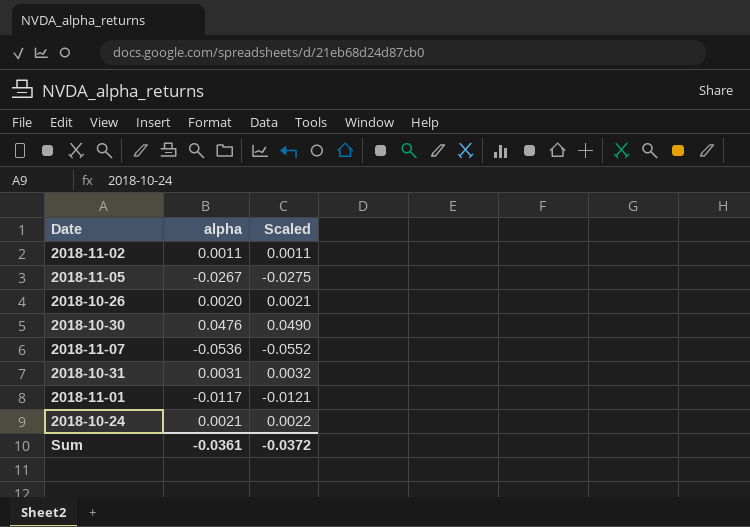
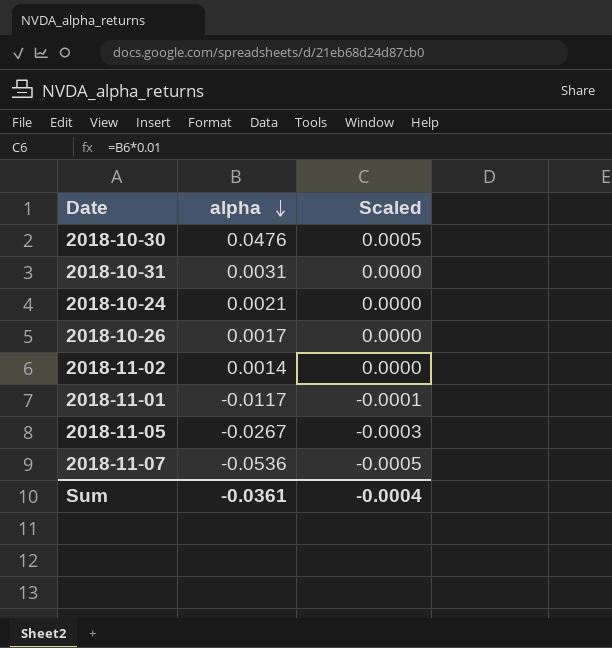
row order: none -> alpha descending
column Scaled | formula: [alpha] * 1.03 -> [alpha] * 0.01
2018-10-26 | alpha: 0.0020 -> 0.0017
2018-11-02 | alpha: 0.0011 -> 0.0014
Sum | Scaled: -0.0372 -> -0.0004

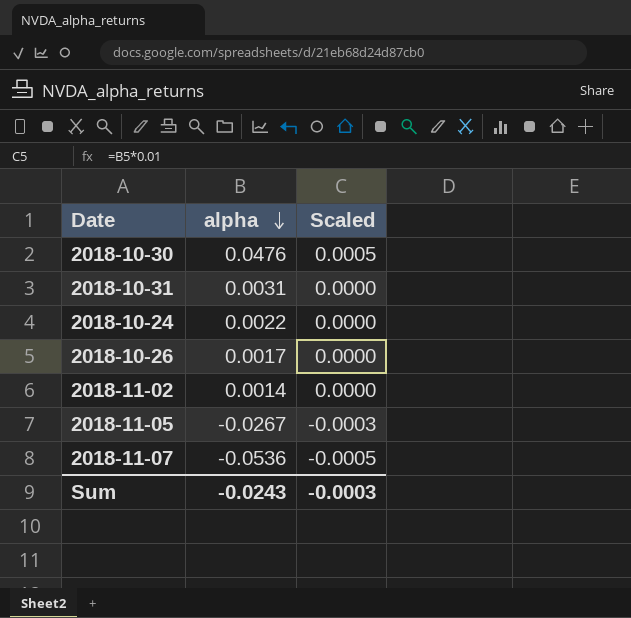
row 2018-11-01: -0.0117 | -0.0001 -> none
2018-10-24 | alpha: 0.0021 -> 0.0022
Sum | alpha: -0.0361 -> -0.0243
Sum | Scaled: -0.0004 -> -0.0003

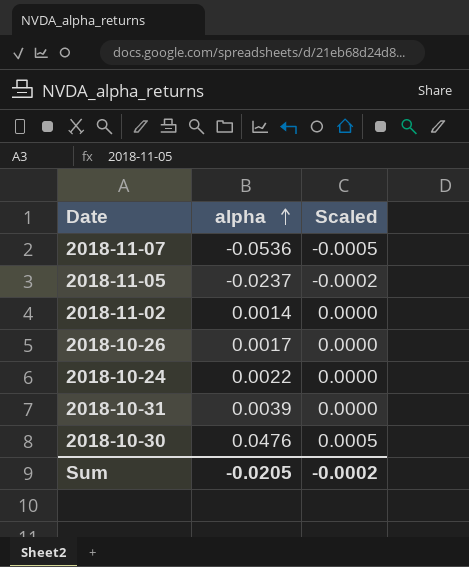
row order: alpha descending -> alpha ascending
2018-11-05 | alpha: -0.0267 -> -0.0237
2018-11-05 | Scaled: -0.0003 -> -0.0002
2018-10-31 | alpha: 0.0031 -> 0.0039
Sum | alpha: -0.0243 -> -0.0205
Sum | Scaled: -0.0003 -> -0.0002

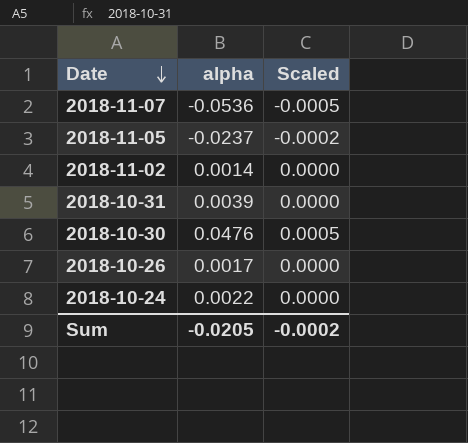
row order: alpha ascending -> Date descending

